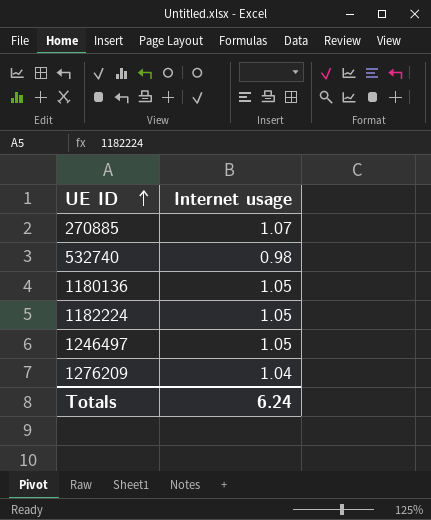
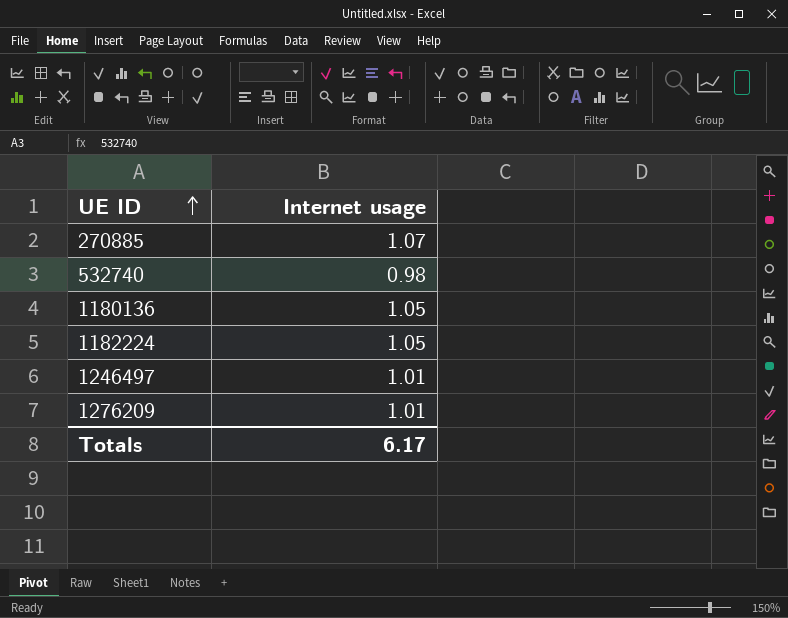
1246497 | Internet usage: 1.05 -> 1.01
1276209 | Internet usage: 1.04 -> 1.01
Totals | Internet usage: 6.24 -> 6.17

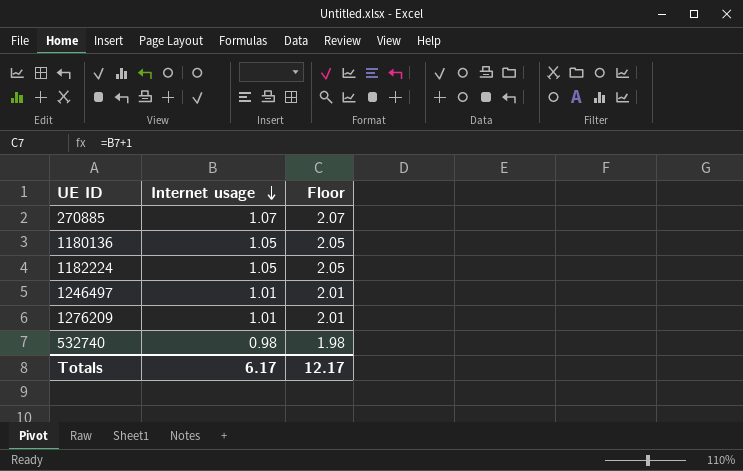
row order: UE ID ascending -> Internet usage descending
column Floor | formula: none -> [Internet usage] + 1

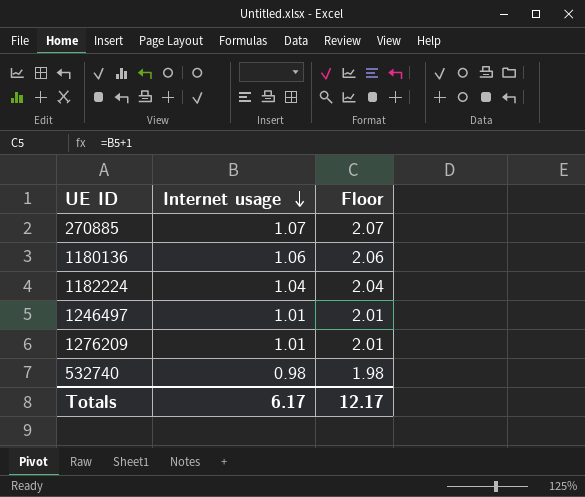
1180136 | Internet usage: 1.05 -> 1.06
1180136 | Floor: 2.05 -> 2.06
1182224 | Internet usage: 1.05 -> 1.04
1182224 | Floor: 2.05 -> 2.04

